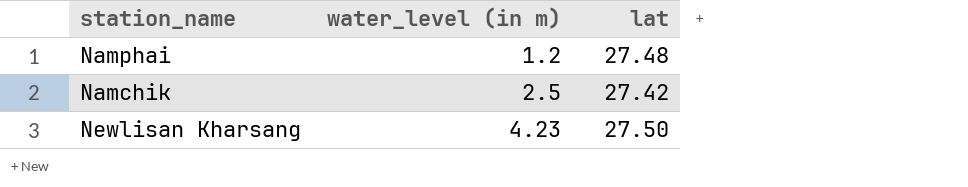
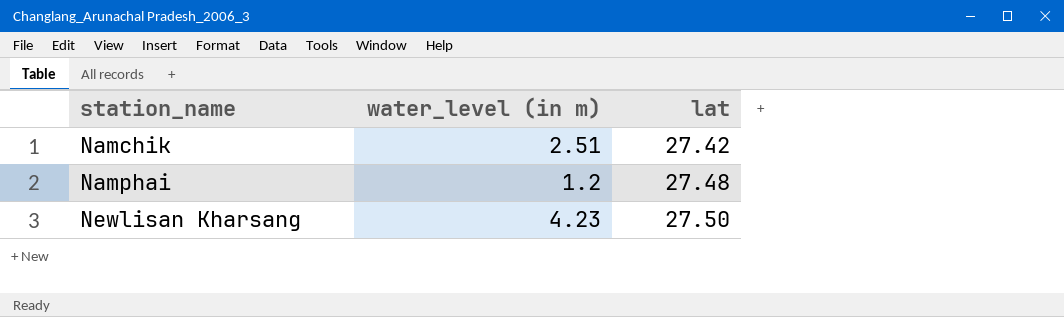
row order: water_level (in m) ascending -> station_name ascending
Namchik | water_level (in m): 2.5 -> 2.51

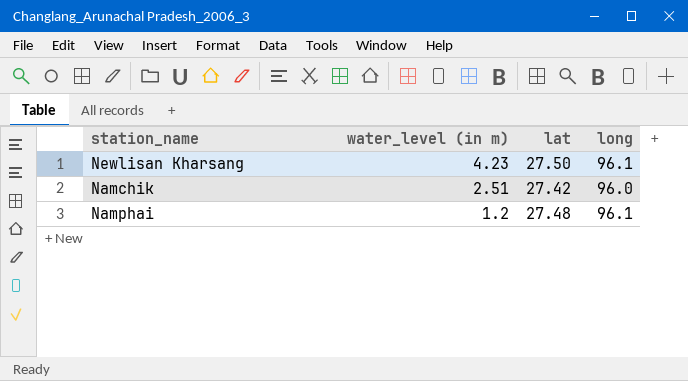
row order: station_name ascending -> water_level (in m) descending
column long | position: none -> 4

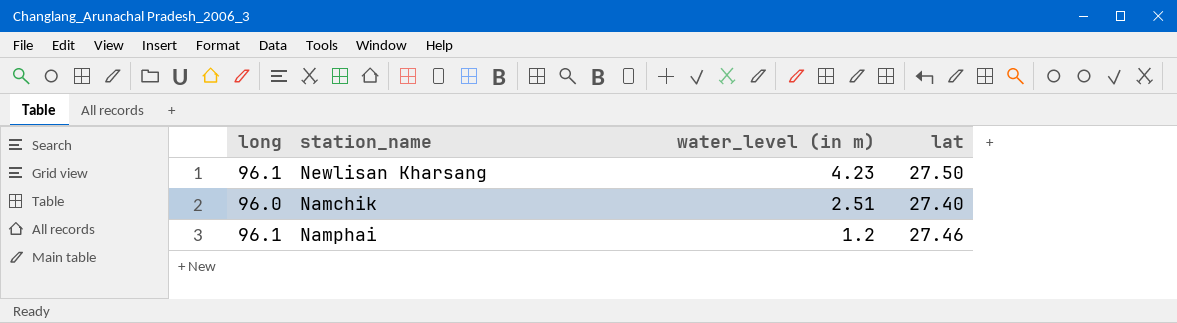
column long | position: 4 -> 1
Namchik | lat: 27.42 -> 27.40
Namphai | lat: 27.48 -> 27.46

